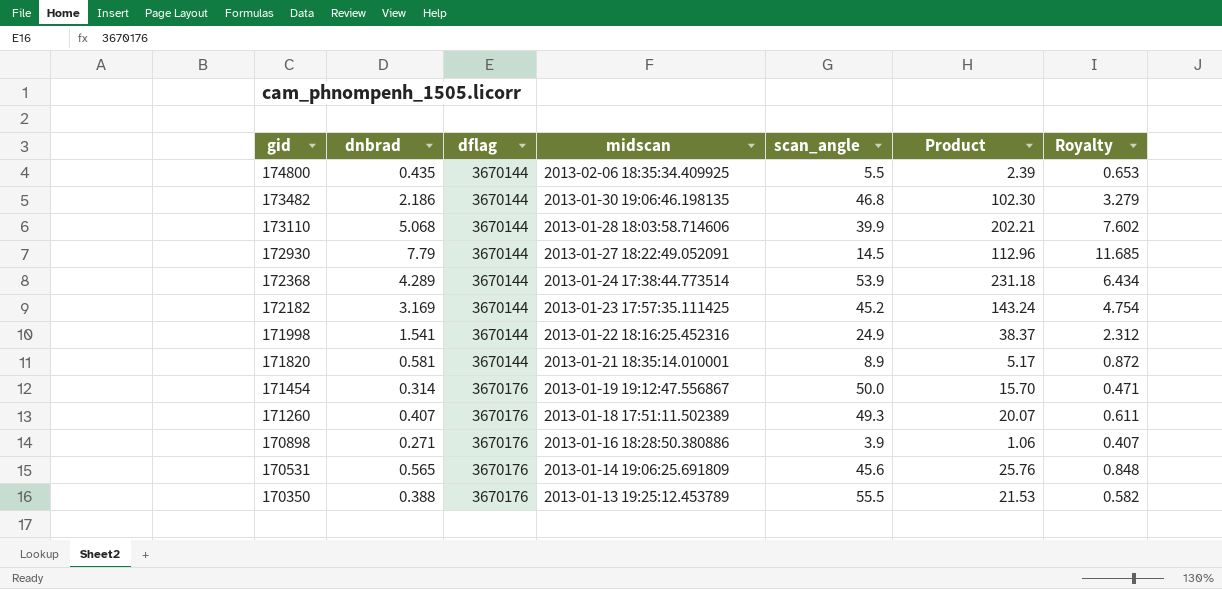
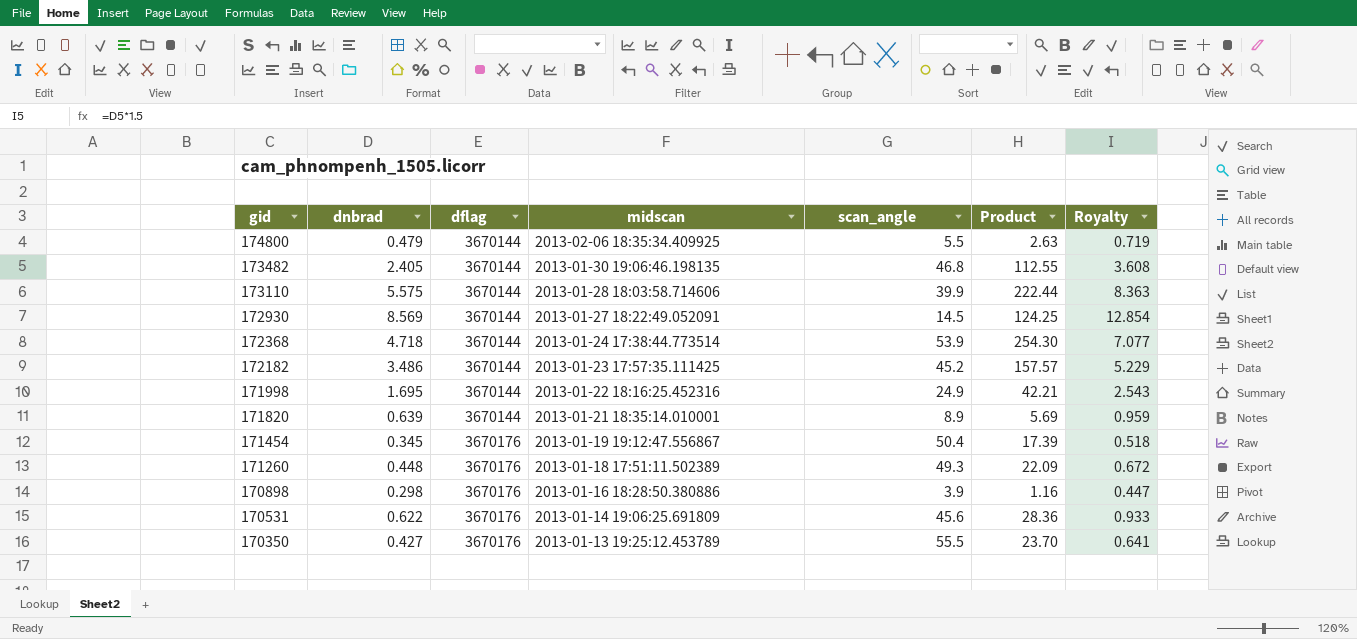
174800 | dnbrad: 0.435 -> 0.479
174800 | Product: 2.39 -> 2.63
174800 | Royalty: 0.653 -> 0.719
173482 | dnbrad: 2.186 -> 2.405
173482 | Product: 102.30 -> 112.55
173482 | Royalty: 3.279 -> 3.608
173110 | dnbrad: 5.068 -> 5.575
173110 | Product: 202.21 -> 222.44
173110 | Royalty: 7.602 -> 8.363
172930 | dnbrad: 7.79 -> 8.569
172930 | Product: 112.96 -> 124.25
172930 | Royalty: 11.685 -> 12.854
172368 | dnbrad: 4.289 -> 4.718
172368 | Product: 231.18 -> 254.30
172368 | Royalty: 6.434 -> 7.077
172182 | dnbrad: 3.169 -> 3.486
172182 | Product: 143.24 -> 157.57
172182 | Royalty: 4.754 -> 5.229
171998 | dnbrad: 1.541 -> 1.695
171998 | Product: 38.37 -> 42.21
171998 | Royalty: 2.312 -> 2.543
171820 | dnbrad: 0.581 -> 0.639
171820 | Product: 5.17 -> 5.69
171820 | Royalty: 0.872 -> 0.959
171454 | dnbrad: 0.314 -> 0.345
171454 | scan_angle: 50.0 -> 50.4
171454 | Product: 15.70 -> 17.39
171454 | Royalty: 0.471 -> 0.518
171260 | dnbrad: 0.407 -> 0.448
171260 | Product: 20.07 -> 22.09
171260 | Royalty: 0.611 -> 0.672
170898 | dnbrad: 0.271 -> 0.298
170898 | Product: 1.06 -> 1.16
170898 | Royalty: 0.407 -> 0.447
170531 | dnbrad: 0.565 -> 0.622
170531 | Product: 25.76 -> 28.36
170531 | Royalty: 0.848 -> 0.933
170350 | dnbrad: 0.388 -> 0.427
170350 | Product: 21.53 -> 23.70
170350 | Royalty: 0.582 -> 0.641

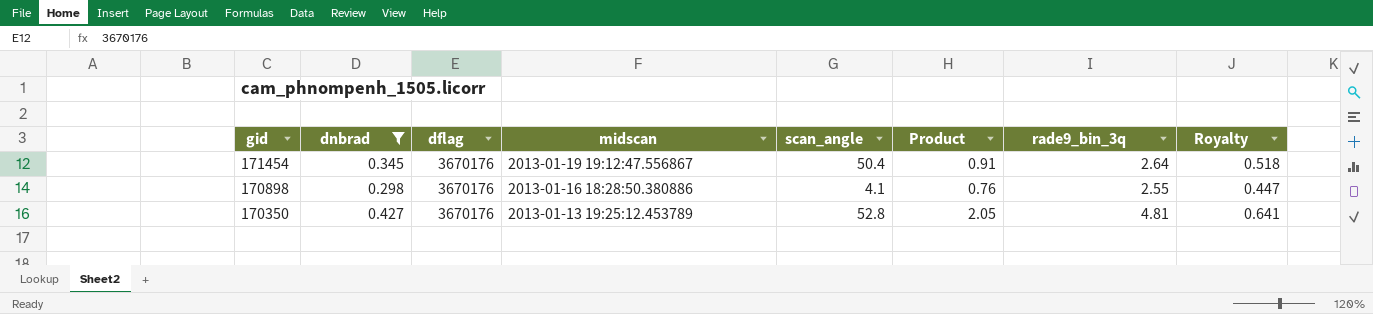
filter: none -> dnbrad <= 0.427
column Product | formula: [dnbrad] * [scan_angle] -> [dnbrad] * [rade9_bin_3q]
column rade9_bin_3q | position: none -> 7
170898 | scan_angle: 3.9 -> 4.1
170350 | scan_angle: 55.5 -> 52.8

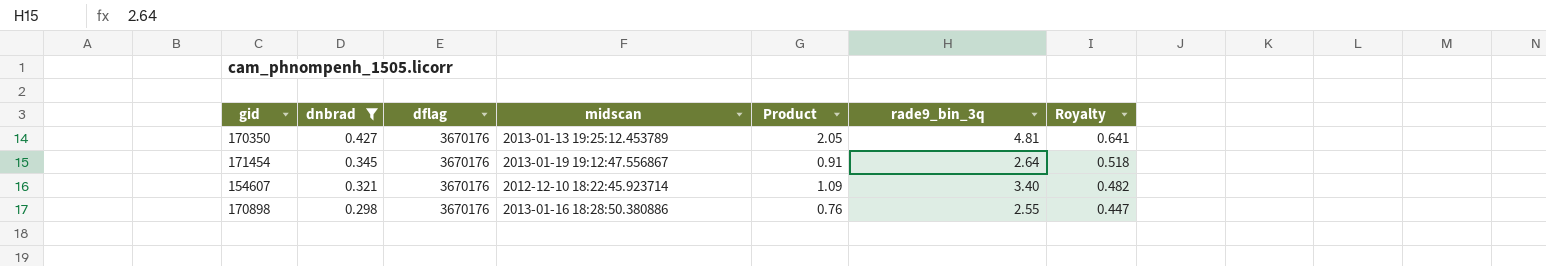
row order: gid descending -> dnbrad descending
column scan_angle | position: 5 -> none
row 154607: none -> 0.321 | 3670176 | 2012-12-10 18:22:45.923714 | 1.09 | 3.40 | 0.482

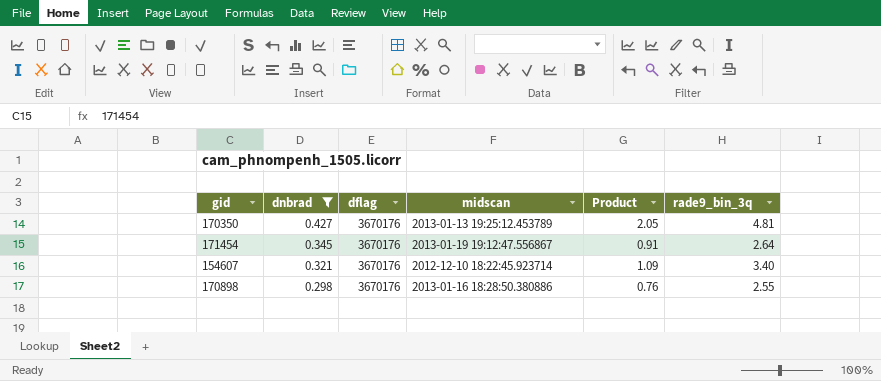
column Royalty | formula: [dnbrad] * 1.5 -> none

